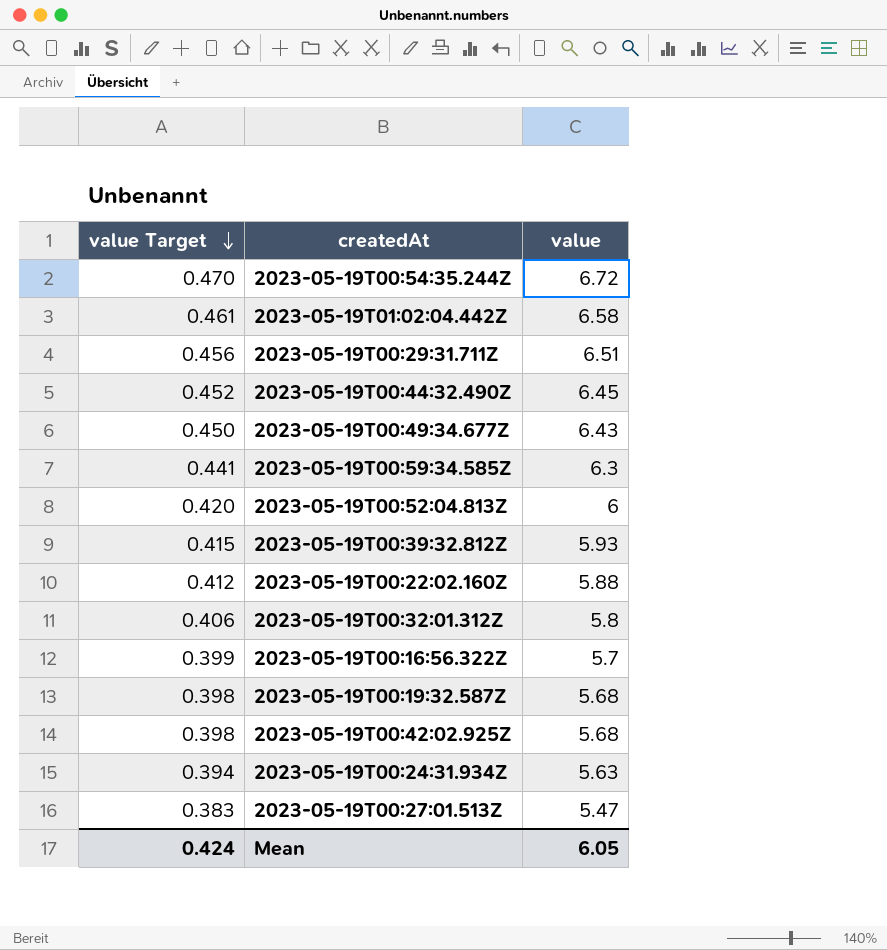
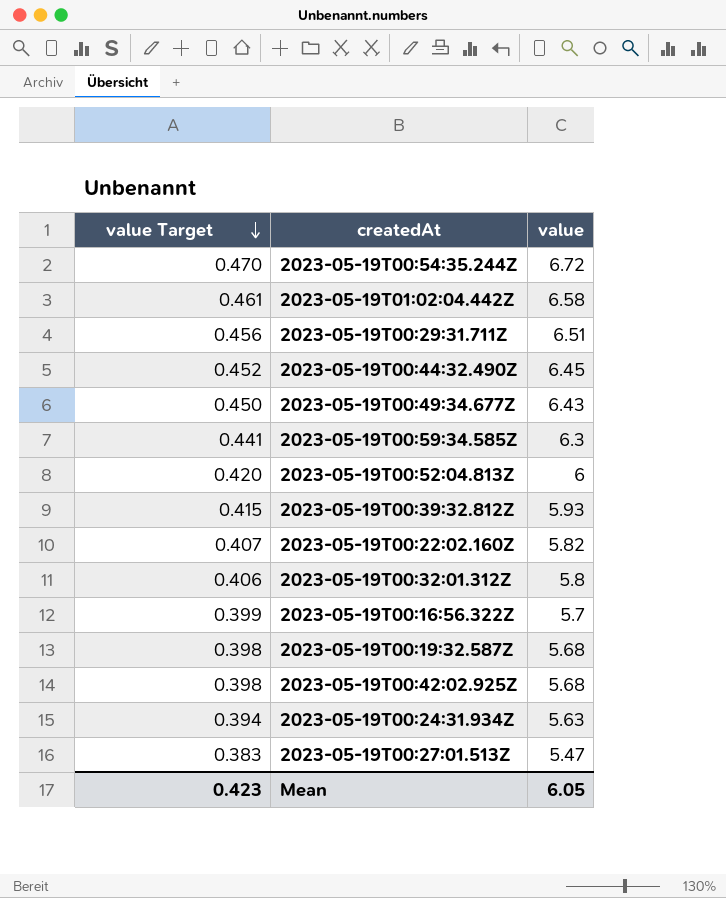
2023-05-19T00:22:02.160Z | value Target: 0.412 -> 0.407
2023-05-19T00:22:02.160Z | value: 5.88 -> 5.82
Mean | value Target: 0.424 -> 0.423

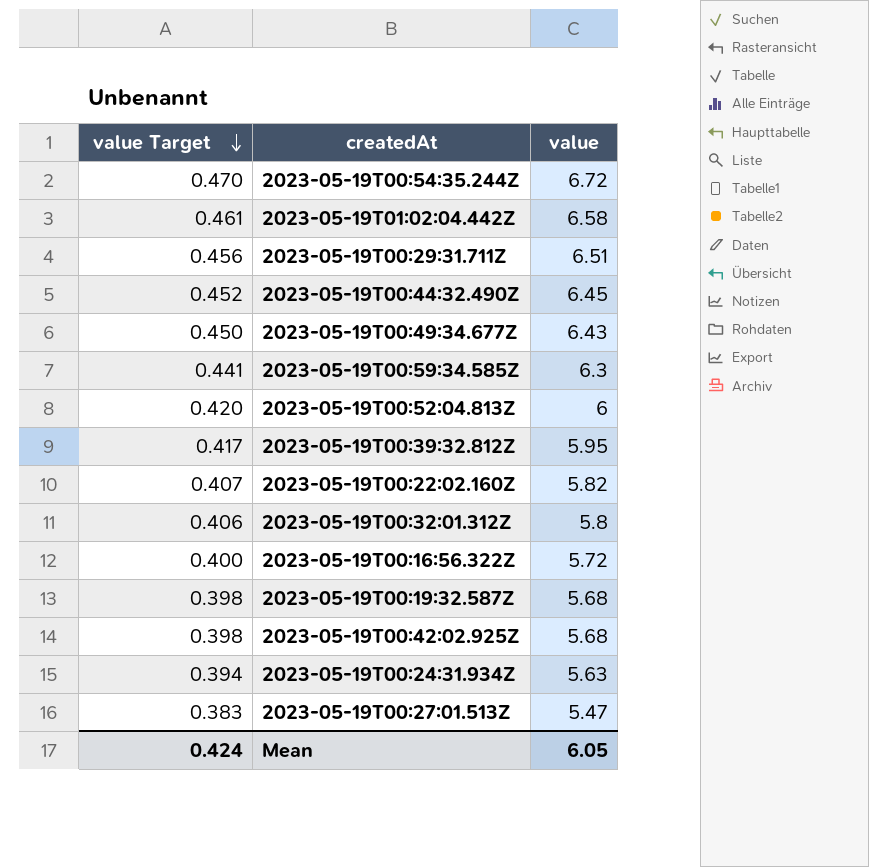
2023-05-19T00:39:32.812Z | value Target: 0.415 -> 0.417
2023-05-19T00:39:32.812Z | value: 5.93 -> 5.95
2023-05-19T00:16:56.322Z | value Target: 0.399 -> 0.400
2023-05-19T00:16:56.322Z | value: 5.7 -> 5.72
Mean | value Target: 0.423 -> 0.424

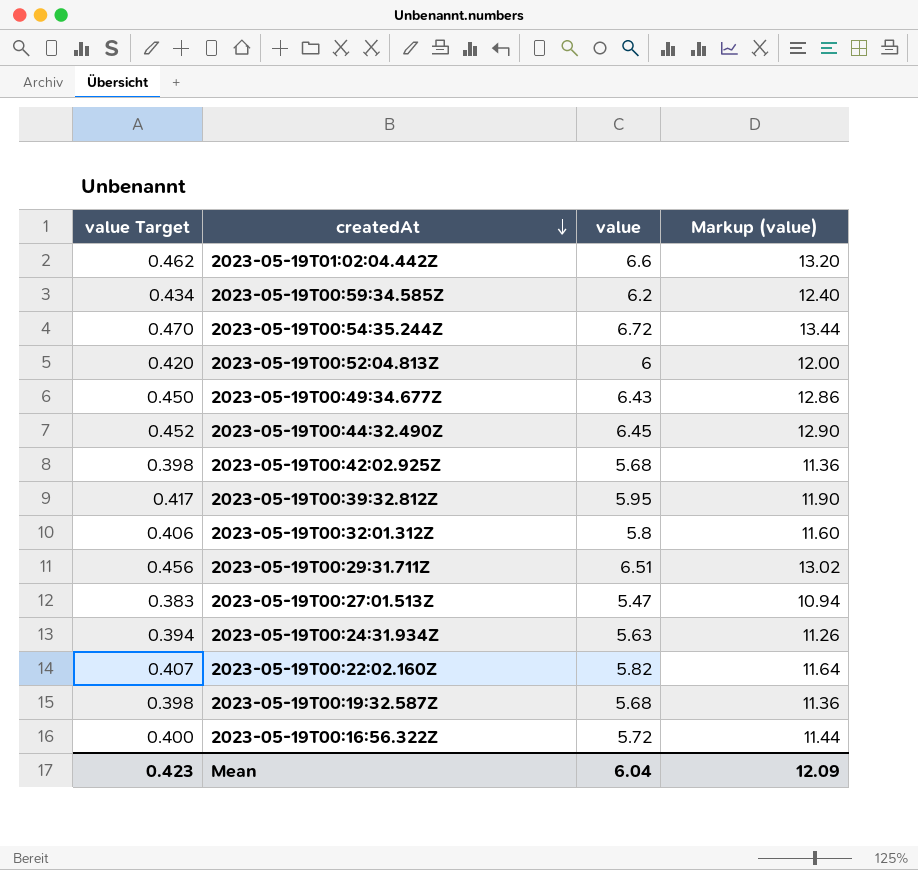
row order: value Target descending -> createdAt descending
column Markup (value) | formula: none -> [value] * 2
2023-05-19T01:02:04.442Z | value Target: 0.461 -> 0.462
2023-05-19T01:02:04.442Z | value: 6.58 -> 6.6
2023-05-19T00:59:34.585Z | value Target: 0.441 -> 0.434
2023-05-19T00:59:34.585Z | value: 6.3 -> 6.2
Mean | value Target: 0.424 -> 0.423
Mean | value: 6.05 -> 6.04

